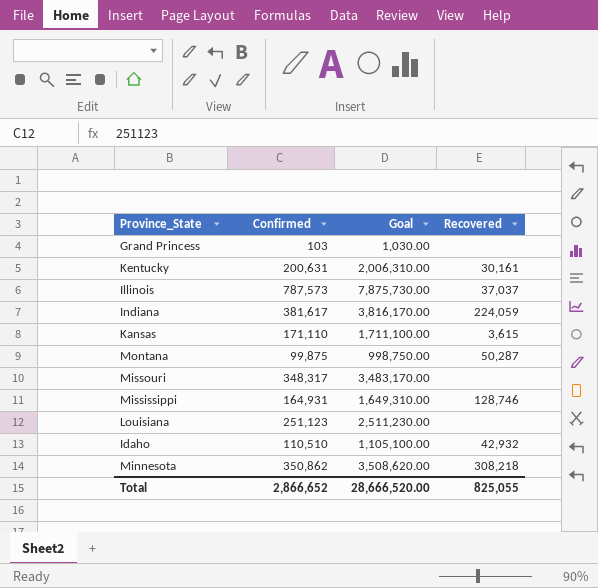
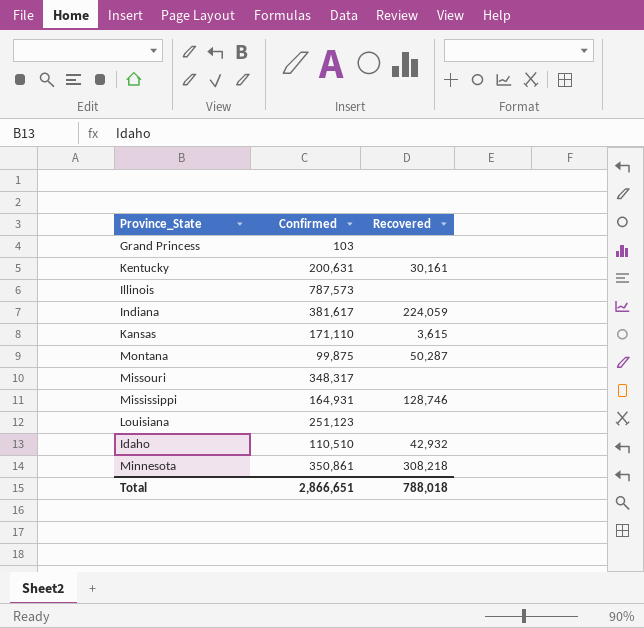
column Goal | formula: [Confirmed] * 10 -> none
Illinois | Recovered: 37,037 -> none
Minnesota | Confirmed: 350,862 -> 350,861
Total | Confirmed: 2,866,652 -> 2,866,651
Total | Recovered: 825,055 -> 788,018

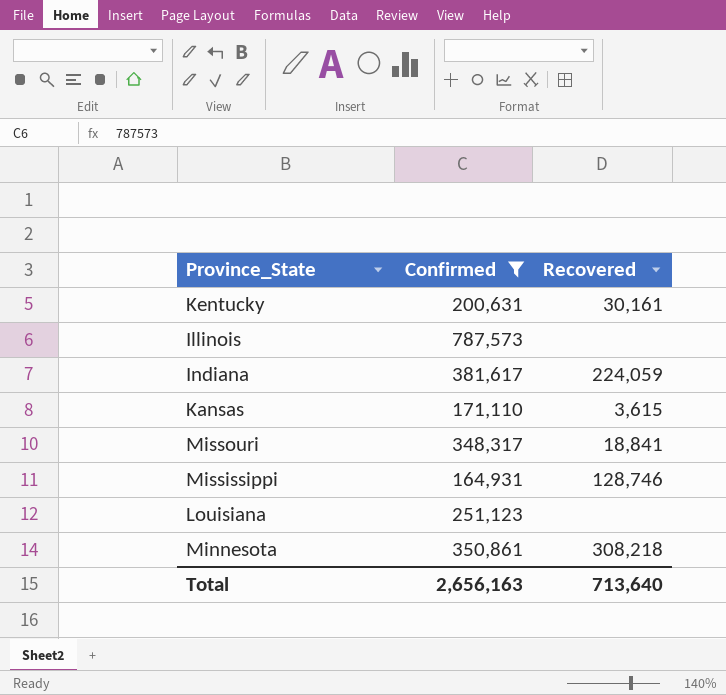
filter: none -> Confirmed >= 164,931
Missouri | Recovered: none -> 18,841
Total | Confirmed: 2,866,651 -> 2,656,163
Total | Recovered: 788,018 -> 713,640

